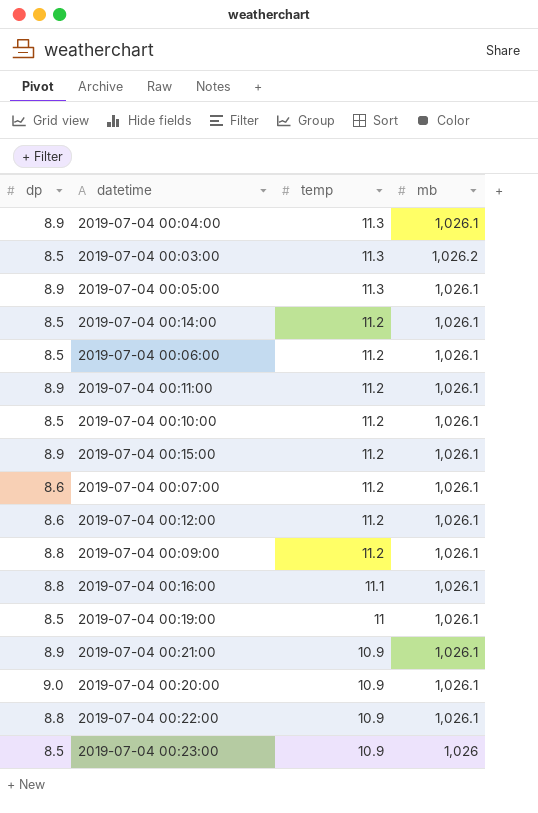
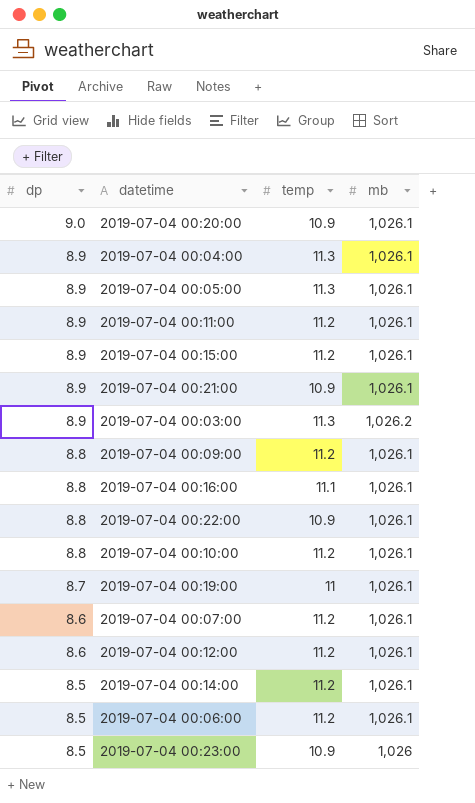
row order: temp descending -> dp descending
2019-07-04 00:03:00 | dp: 8.5 -> 8.9
2019-07-04 00:10:00 | dp: 8.5 -> 8.8
2019-07-04 00:19:00 | dp: 8.5 -> 8.7

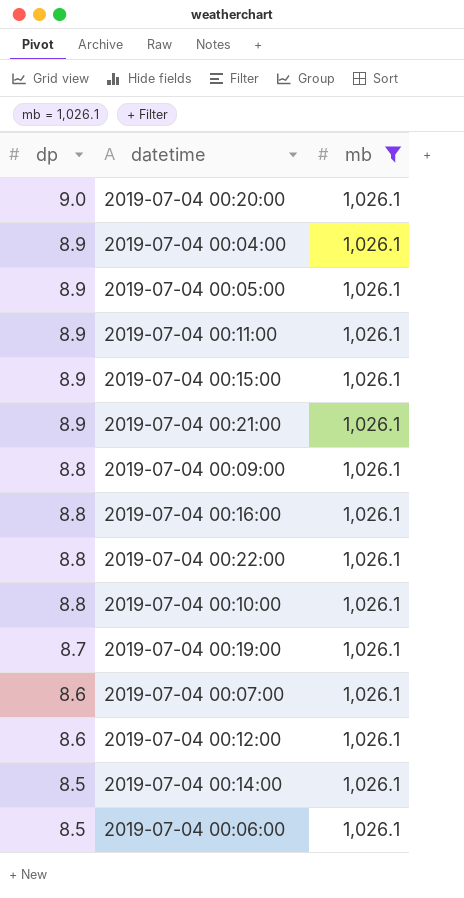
filter: none -> mb = 1,026.1
column temp | position: 3 -> none

